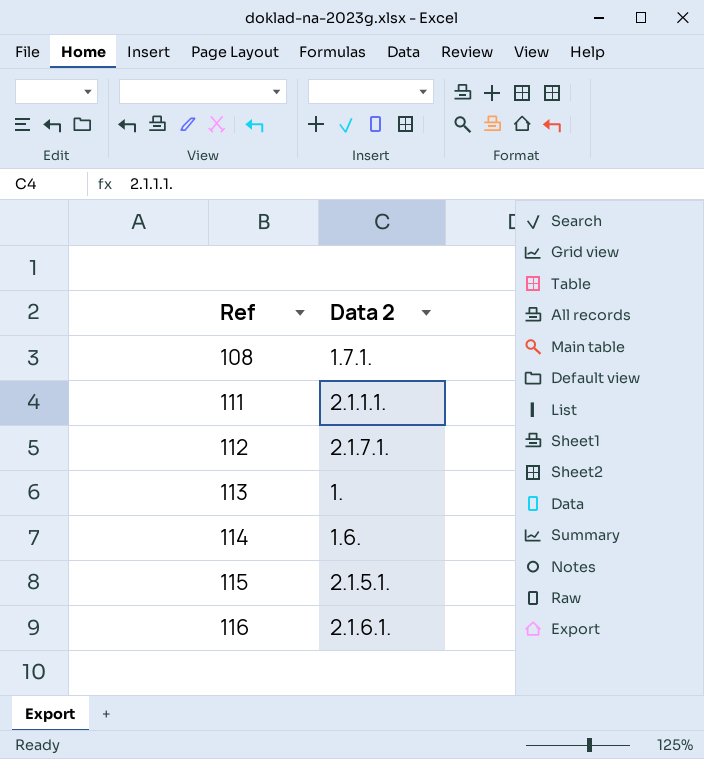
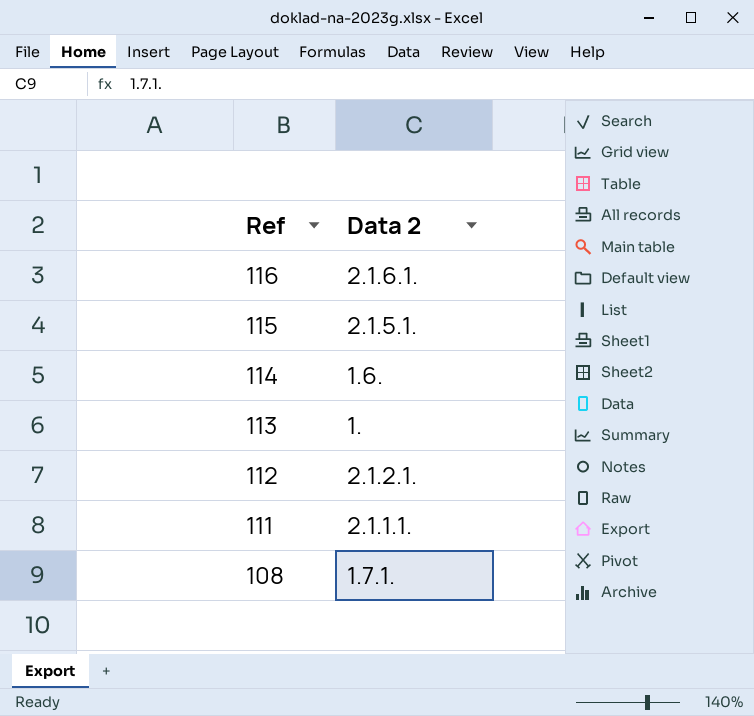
row order: Ref ascending -> Ref descending
112 | Data 2: 2.1.7.1. -> 2.1.2.1.

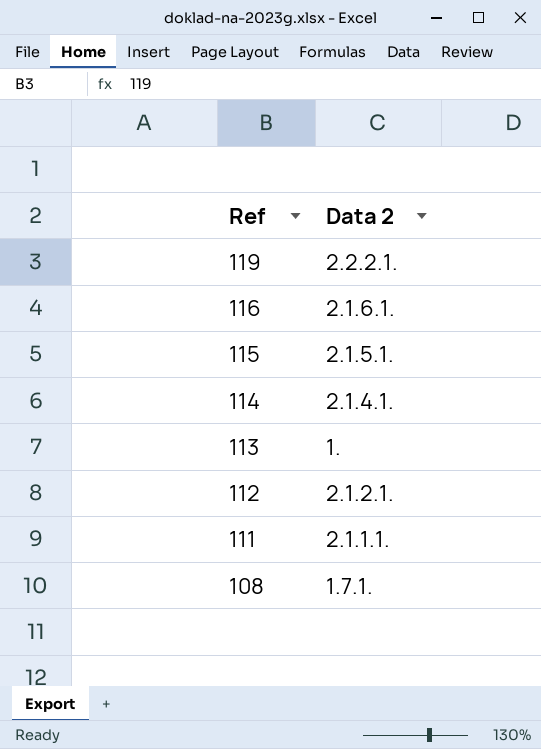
row 119: none -> 2.2.2.1.
114 | Data 2: 1.6. -> 2.1.4.1.

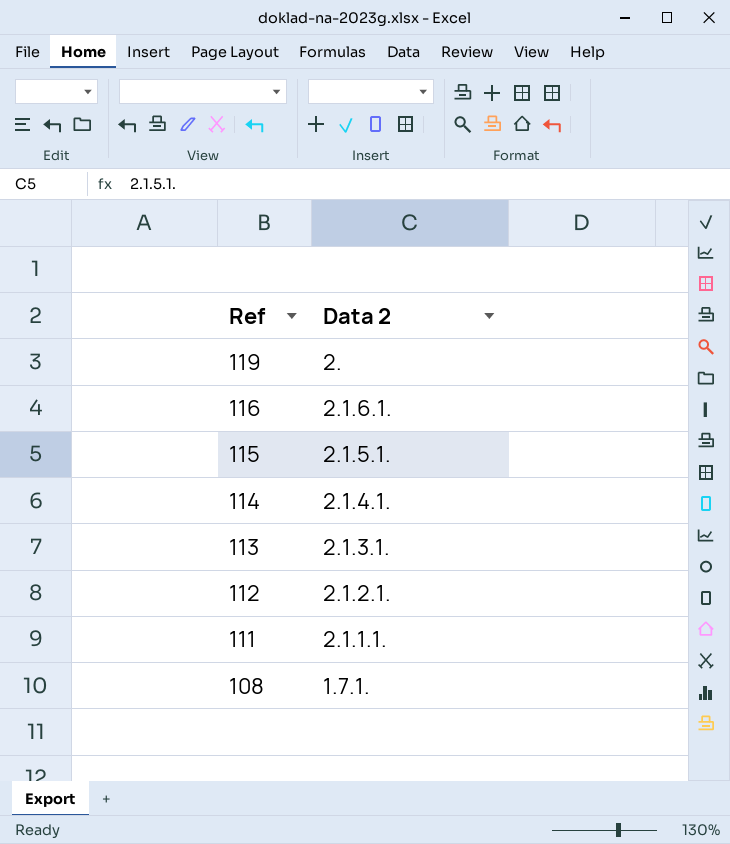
119 | Data 2: 2.2.2.1. -> 2.
113 | Data 2: 1. -> 2.1.3.1.

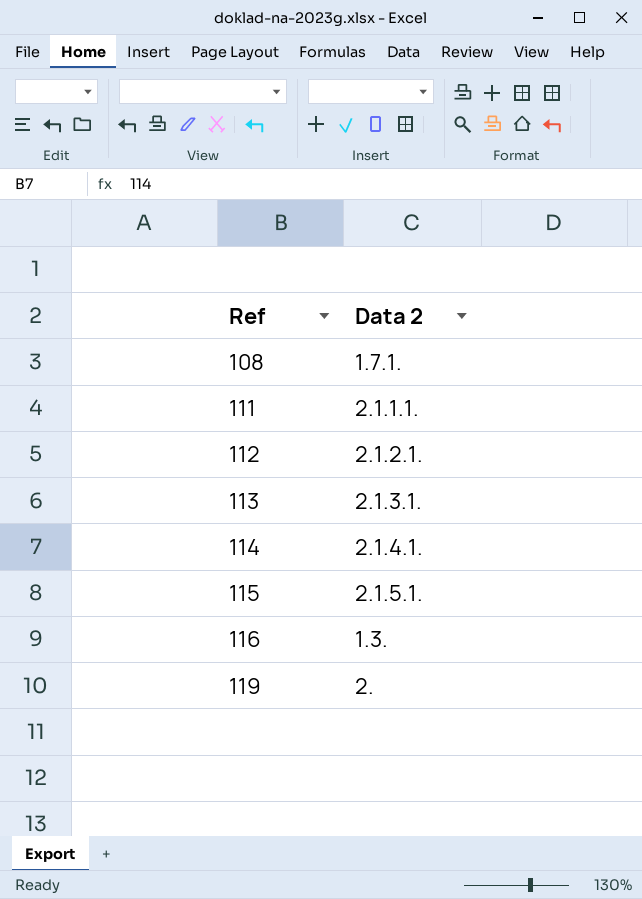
row order: Ref descending -> Ref ascending
116 | Data 2: 2.1.6.1. -> 1.3.

